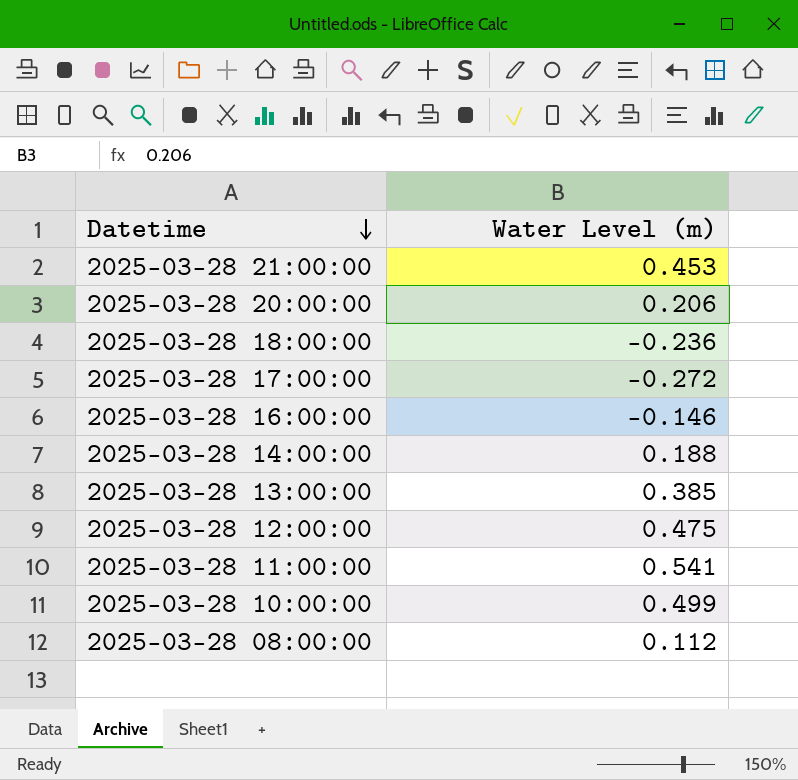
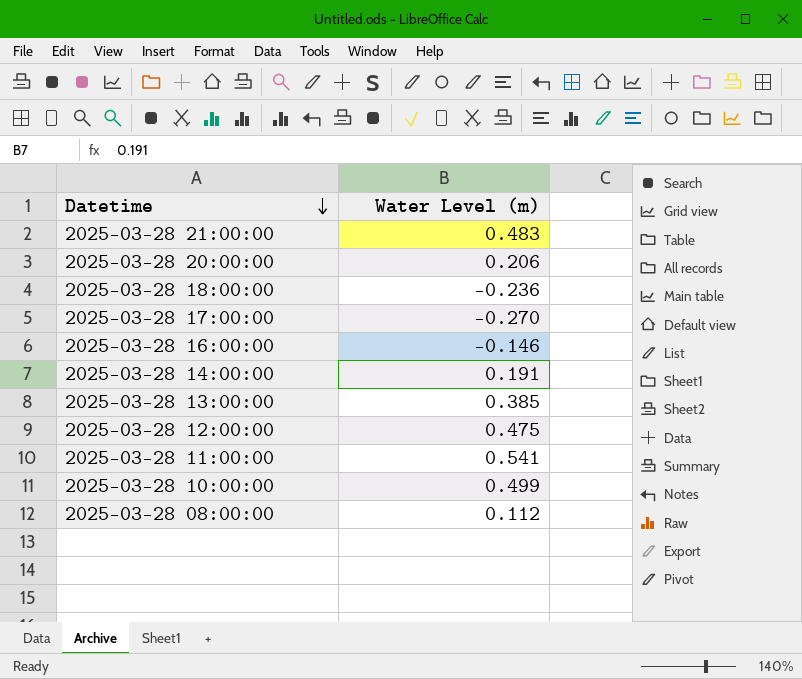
2025-03-28 21:00:00 | Water Level (m): 0.453 -> 0.483
2025-03-28 17:00:00 | Water Level (m): -0.272 -> -0.270
2025-03-28 14:00:00 | Water Level (m): 0.188 -> 0.191

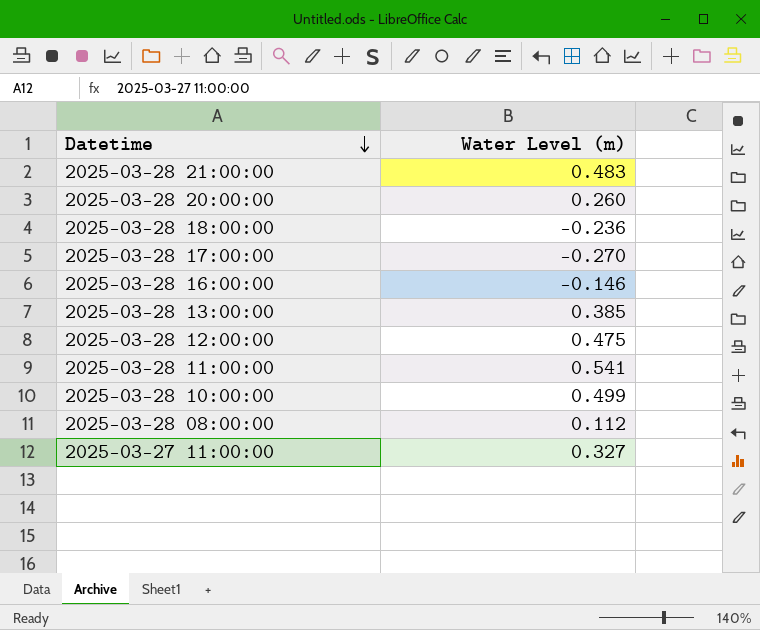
row 2025-03-28 14:00:00: 0.191 -> none
2025-03-28 20:00:00 | Water Level (m): 0.206 -> 0.260
row 2025-03-27 11:00:00: none -> 0.327

